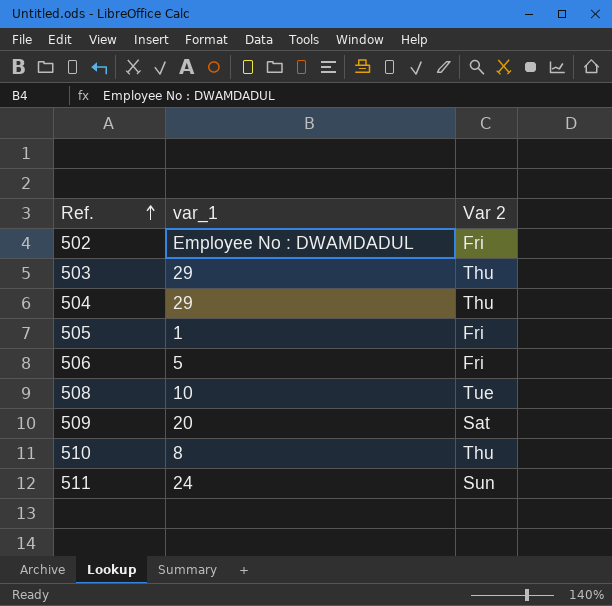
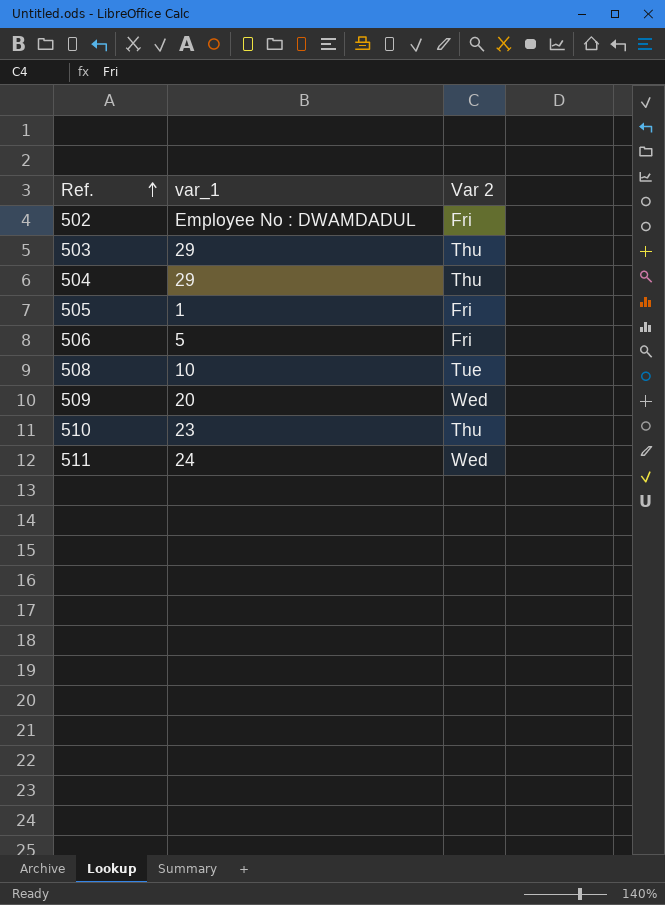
509 | Var 2: Sat -> Wed
510 | var_1: 8 -> 23
511 | Var 2: Sun -> Wed

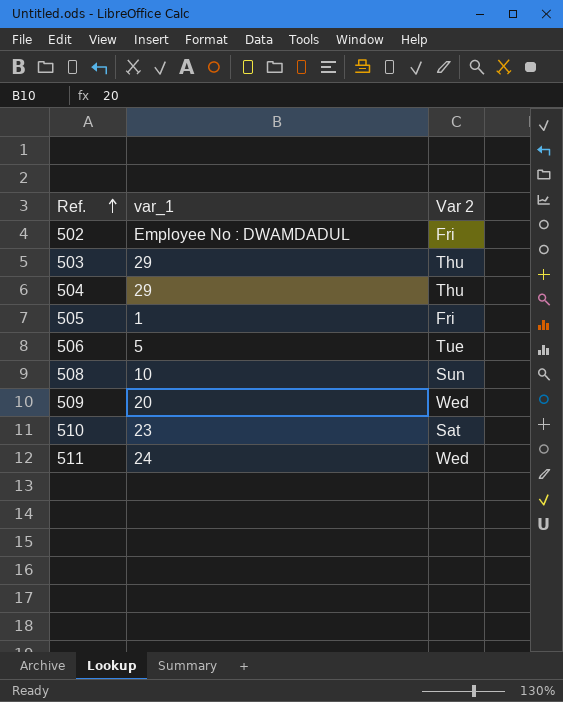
506 | Var 2: Fri -> Tue
508 | Var 2: Tue -> Sun
510 | Var 2: Thu -> Sat

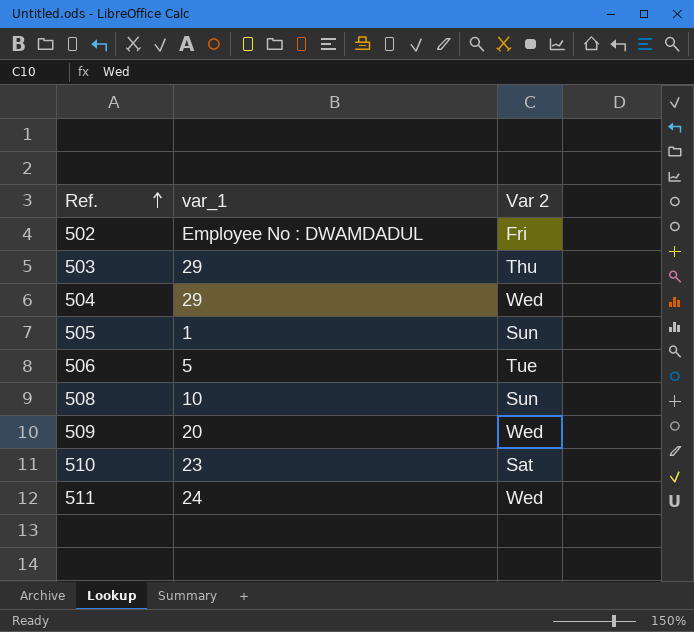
504 | Var 2: Thu -> Wed
505 | Var 2: Fri -> Sun

